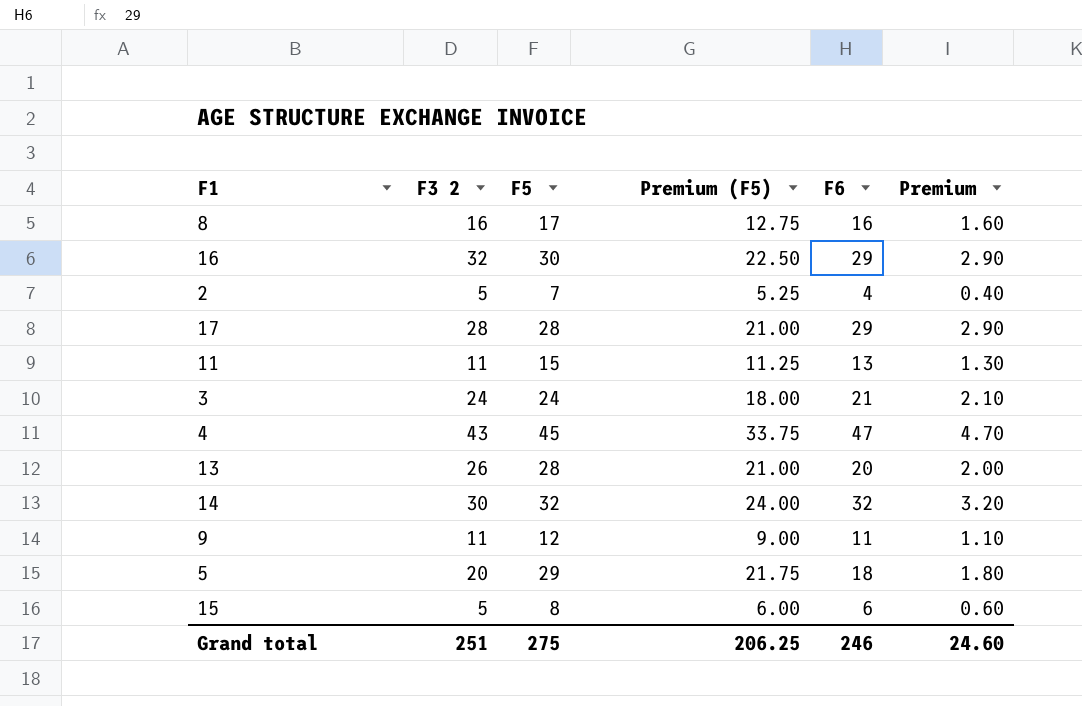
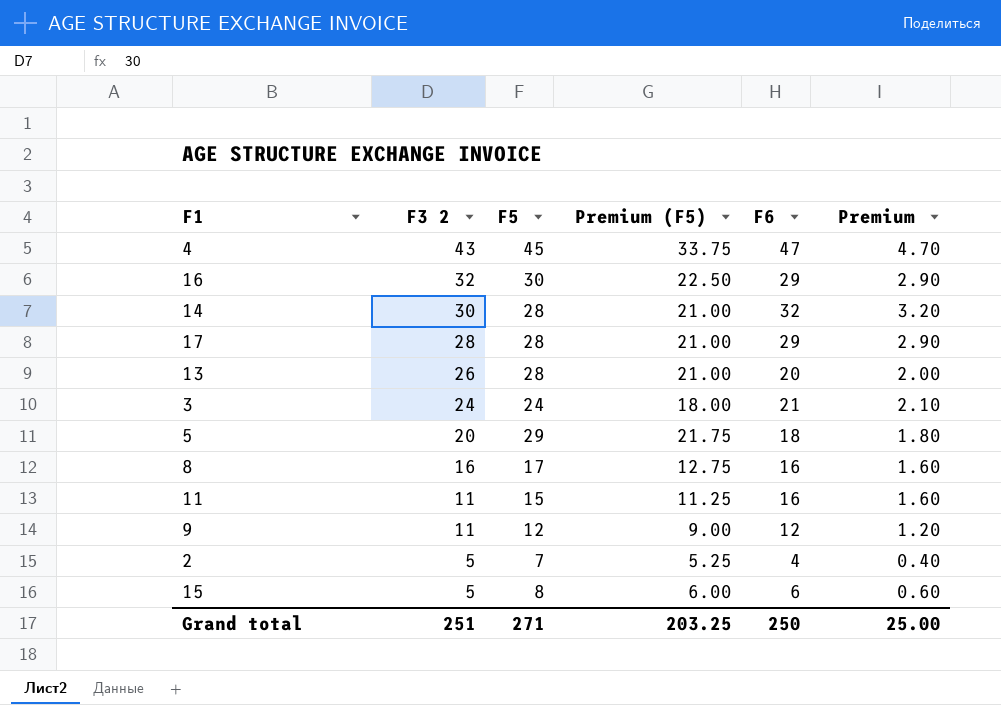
row order: none -> F3 2 descending
14 | F5: 32 -> 28
14 | Premium (F5): 24.00 -> 21.00
11 | F6: 13 -> 16
11 | Premium: 1.30 -> 1.60
9 | F6: 11 -> 12
9 | Premium: 1.10 -> 1.20
Grand total | F5: 275 -> 271
Grand total | Premium (F5): 206.25 -> 203.25
Grand total | F6: 246 -> 250
Grand total | Premium: 24.60 -> 25.00

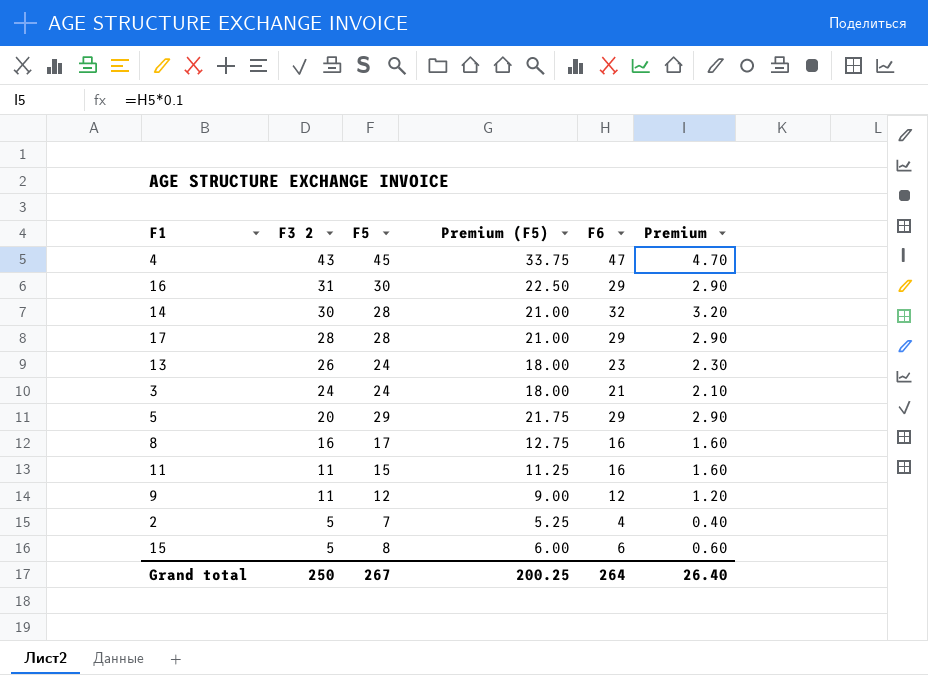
16 | F3 2: 32 -> 31
13 | F5: 28 -> 24
13 | Premium (F5): 21.00 -> 18.00
13 | F6: 20 -> 23
13 | Premium: 2.00 -> 2.30
5 | F6: 18 -> 29
5 | Premium: 1.80 -> 2.90
Grand total | F3 2: 251 -> 250
Grand total | F5: 271 -> 267
Grand total | Premium (F5): 203.25 -> 200.25
Grand total | F6: 250 -> 264
Grand total | Premium: 25.00 -> 26.40

